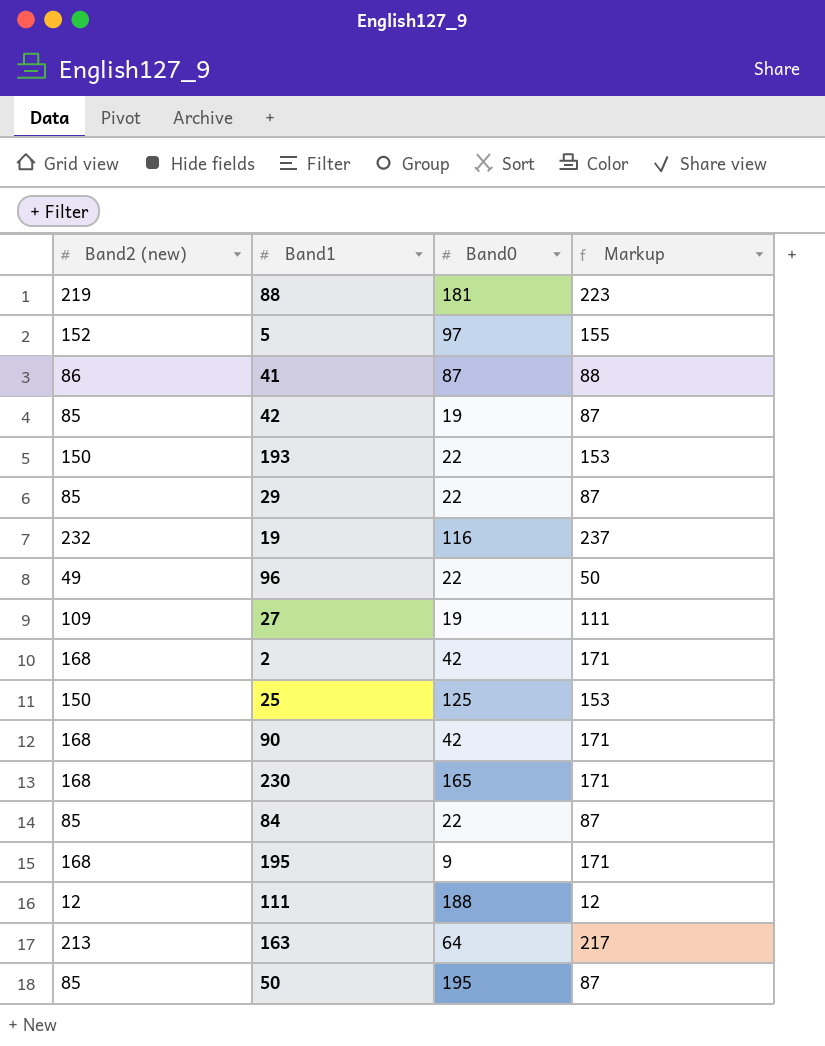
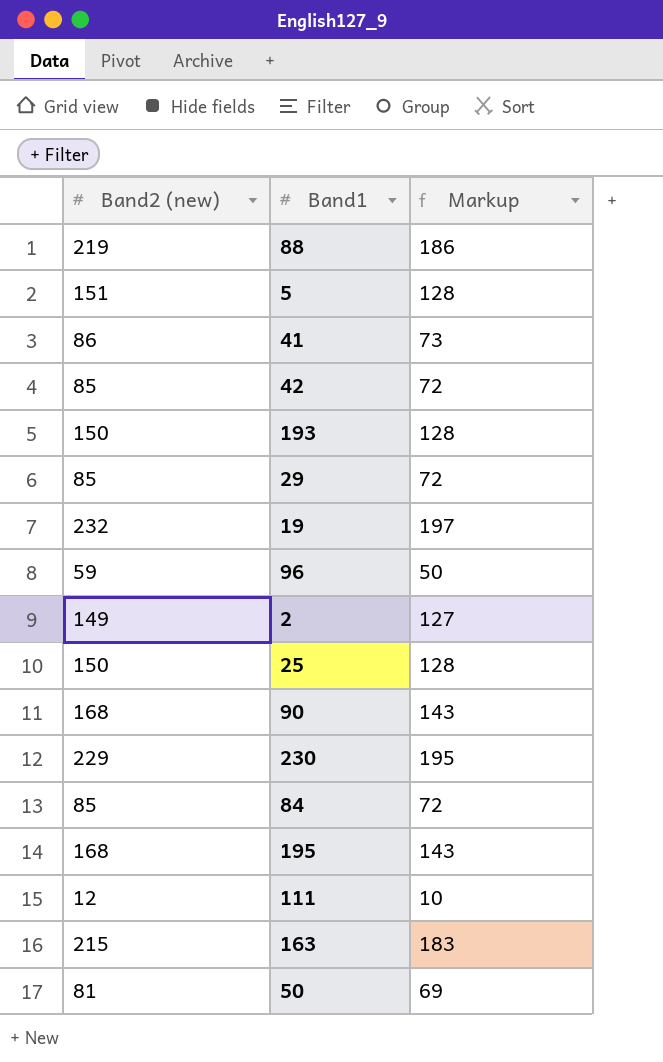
column Band0 | position: 3 -> none
column Markup | formula: [Band2 (new)] * 1.02 -> [Band2 (new)] * 0.85
row 27: 109 | 19 | 111 -> none
5 | Band2 (new): 152 -> 151
96 | Band2 (new): 49 -> 59
2 | Band2 (new): 168 -> 149
230 | Band2 (new): 168 -> 229
163 | Band2 (new): 213 -> 215
50 | Band2 (new): 85 -> 81

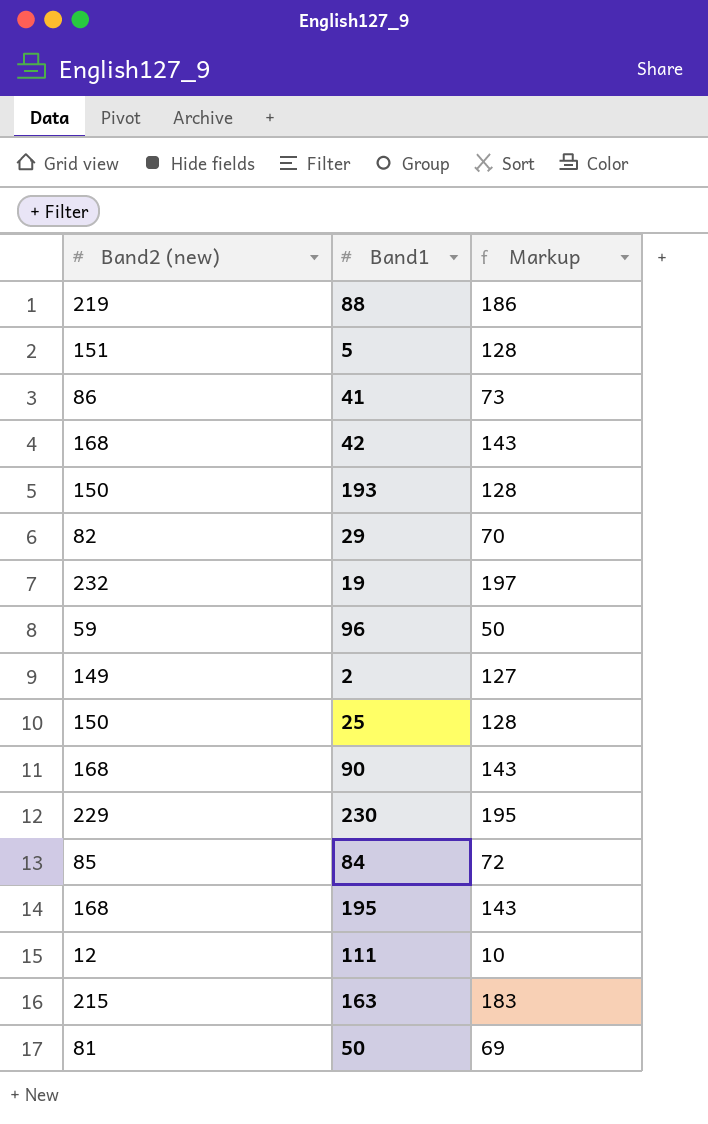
42 | Band2 (new): 85 -> 168
42 | Markup: 72 -> 143
29 | Band2 (new): 85 -> 82
29 | Markup: 72 -> 70

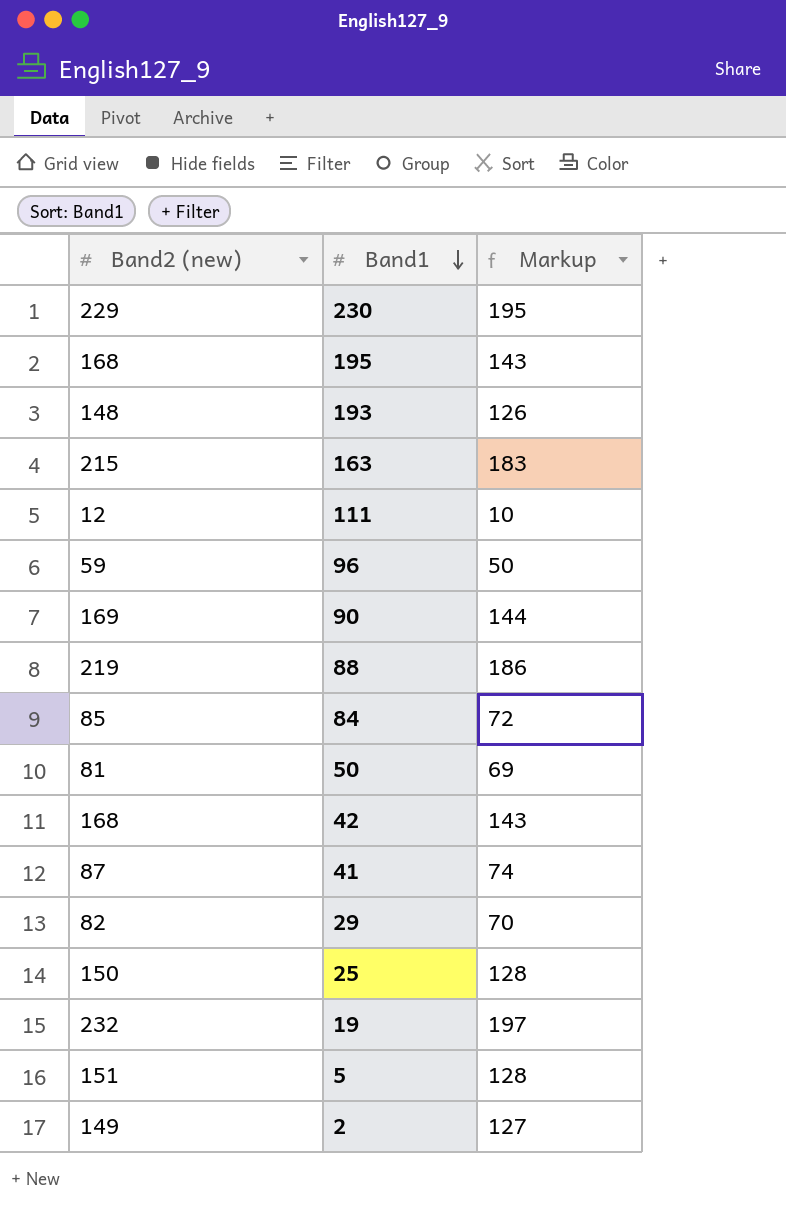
row order: none -> Band1 descending
193 | Band2 (new): 150 -> 148
193 | Markup: 128 -> 126
90 | Band2 (new): 168 -> 169
90 | Markup: 143 -> 144
41 | Band2 (new): 86 -> 87
41 | Markup: 73 -> 74

